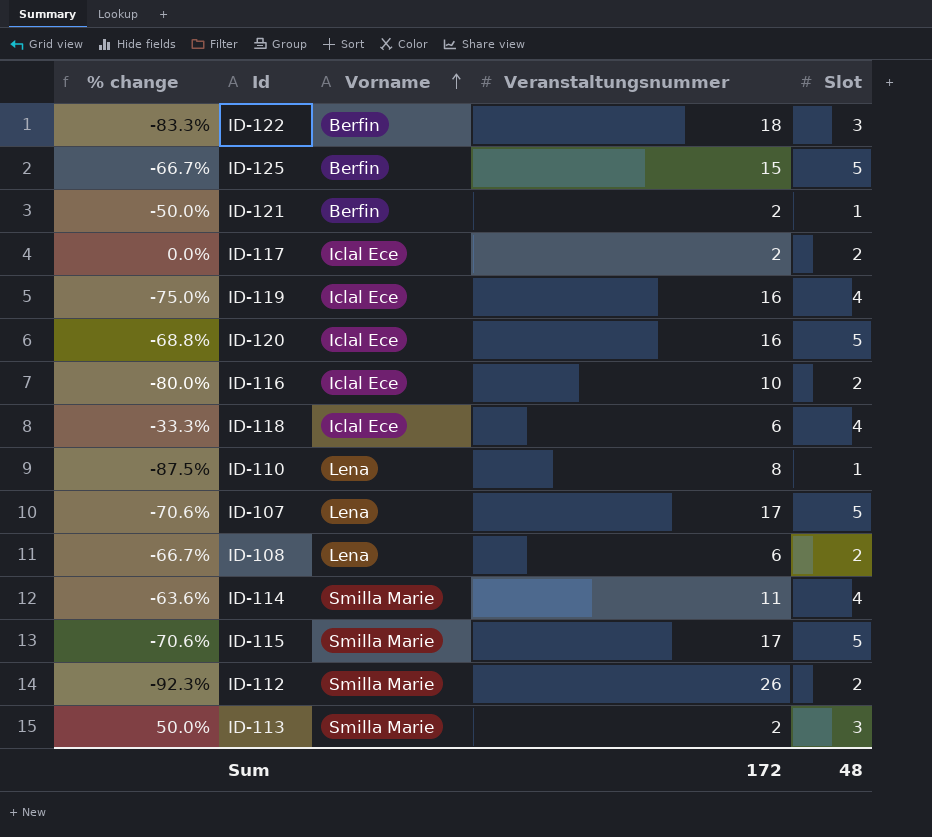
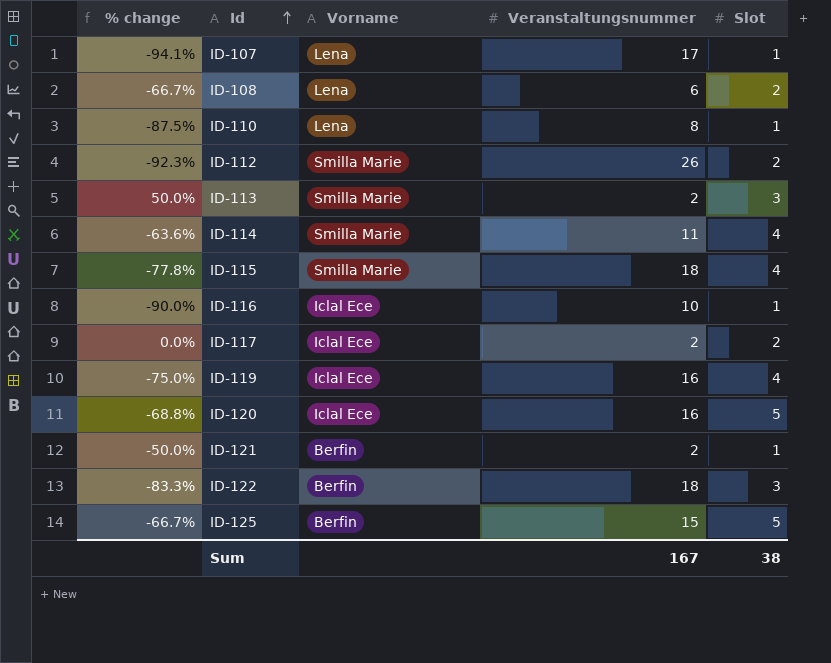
row order: Vorname ascending -> Id ascending
row ID-118: -33.3% | Iclal Ece | 6 | 4 -> none
ID-107 | % change: -70.6% -> -94.1%
ID-107 | Slot: 5 -> 1
ID-115 | % change: -70.6% -> -77.8%
ID-115 | Veranstaltungsnummer: 17 -> 18
ID-115 | Slot: 5 -> 4
ID-116 | % change: -80.0% -> -90.0%
ID-116 | Slot: 2 -> 1
Sum | Veranstaltungsnummer: 172 -> 167
Sum | Slot: 48 -> 38

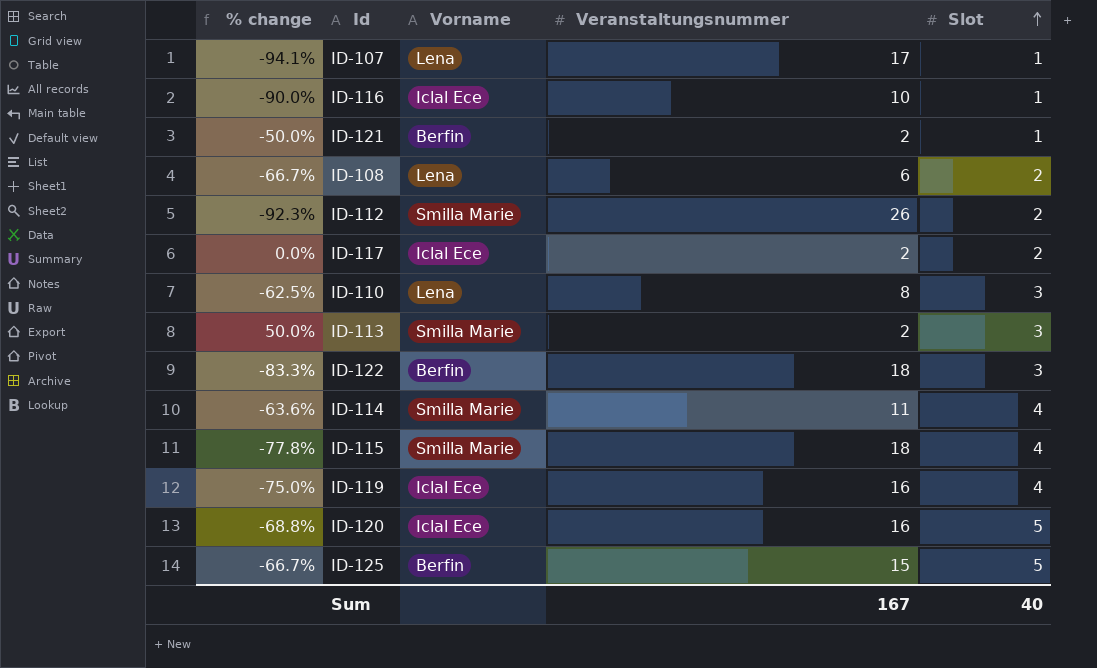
row order: Id ascending -> Slot ascending
ID-110 | % change: -87.5% -> -62.5%
ID-110 | Slot: 1 -> 3
Sum | Slot: 38 -> 40

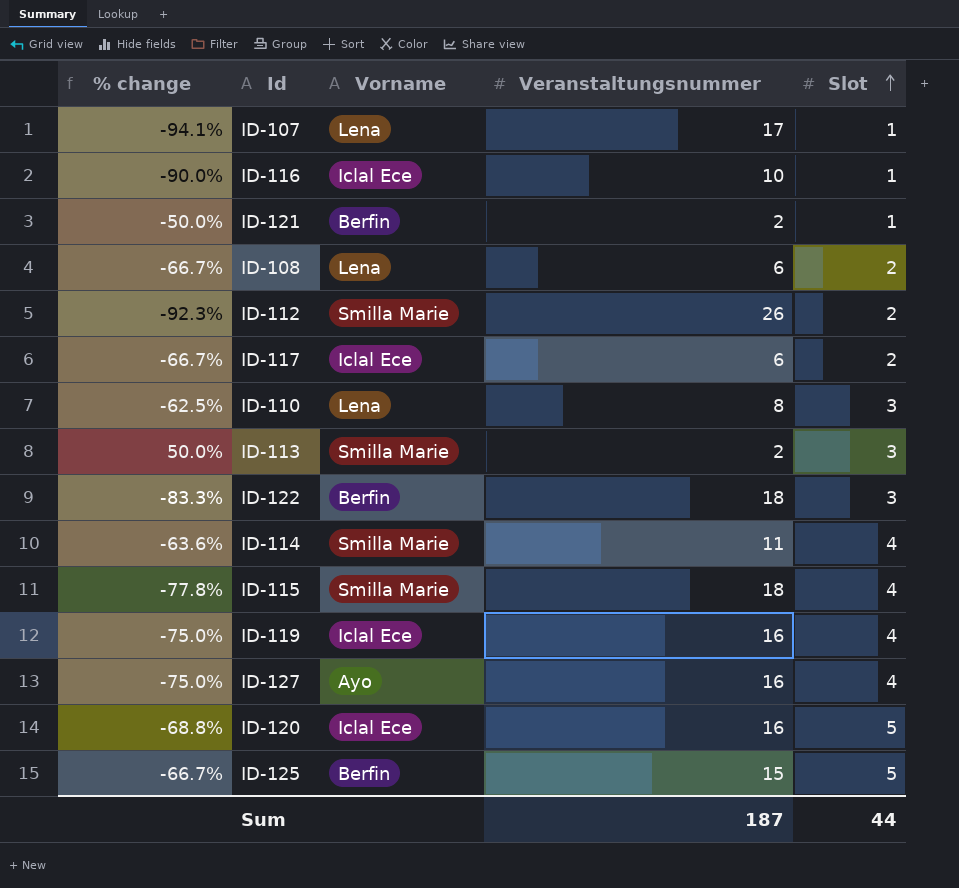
ID-117 | % change: 0.0% -> -66.7%
ID-117 | Veranstaltungsnummer: 2 -> 6
row ID-127: none -> -75.0% | Ayo | 16 | 4
Sum | Veranstaltungsnummer: 167 -> 187
Sum | Slot: 40 -> 44

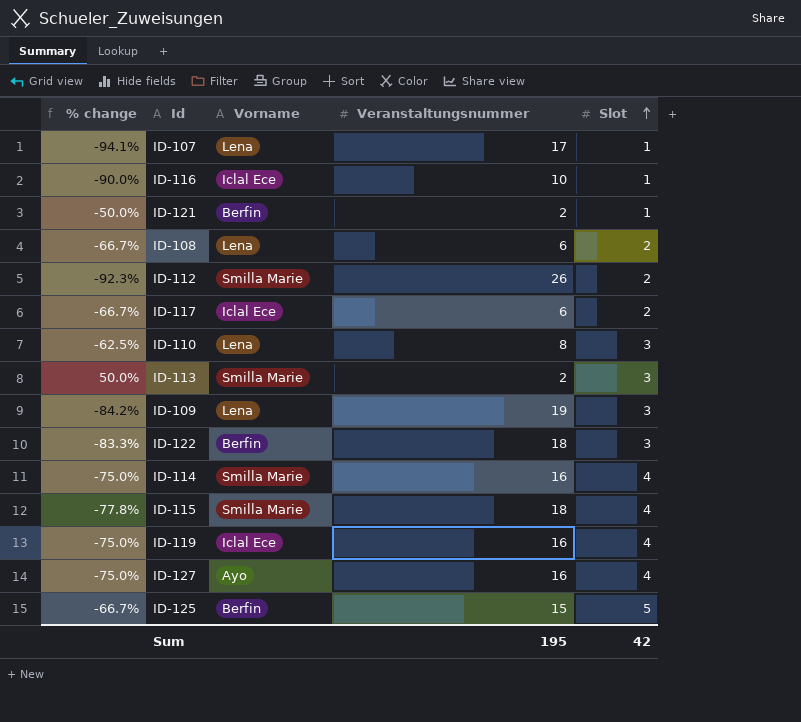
row ID-120: -68.8% | Iclal Ece | 16 | 5 -> none
row ID-109: none -> -84.2% | Lena | 19 | 3
ID-114 | % change: -63.6% -> -75.0%
ID-114 | Veranstaltungsnummer: 11 -> 16
Sum | Veranstaltungsnummer: 187 -> 195
Sum | Slot: 44 -> 42

